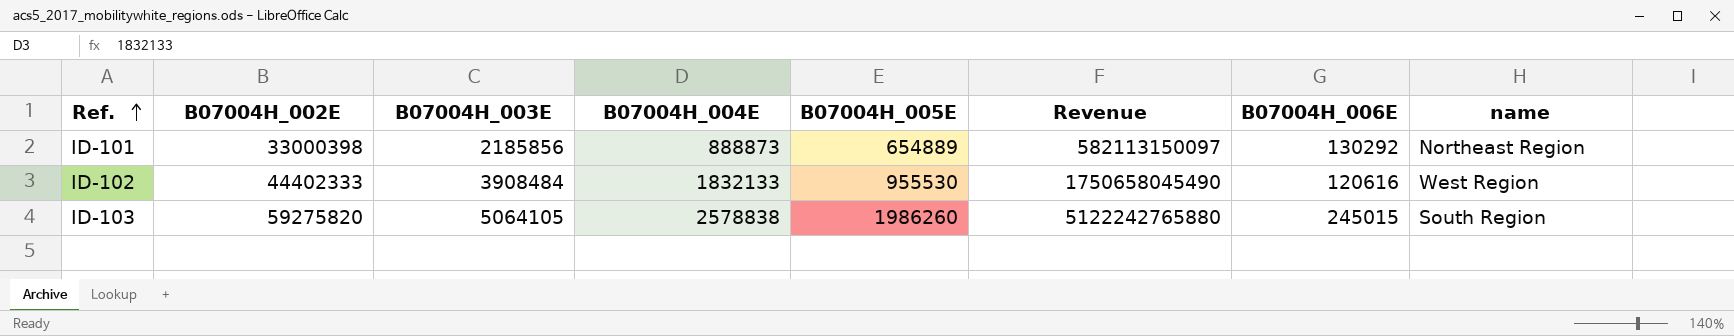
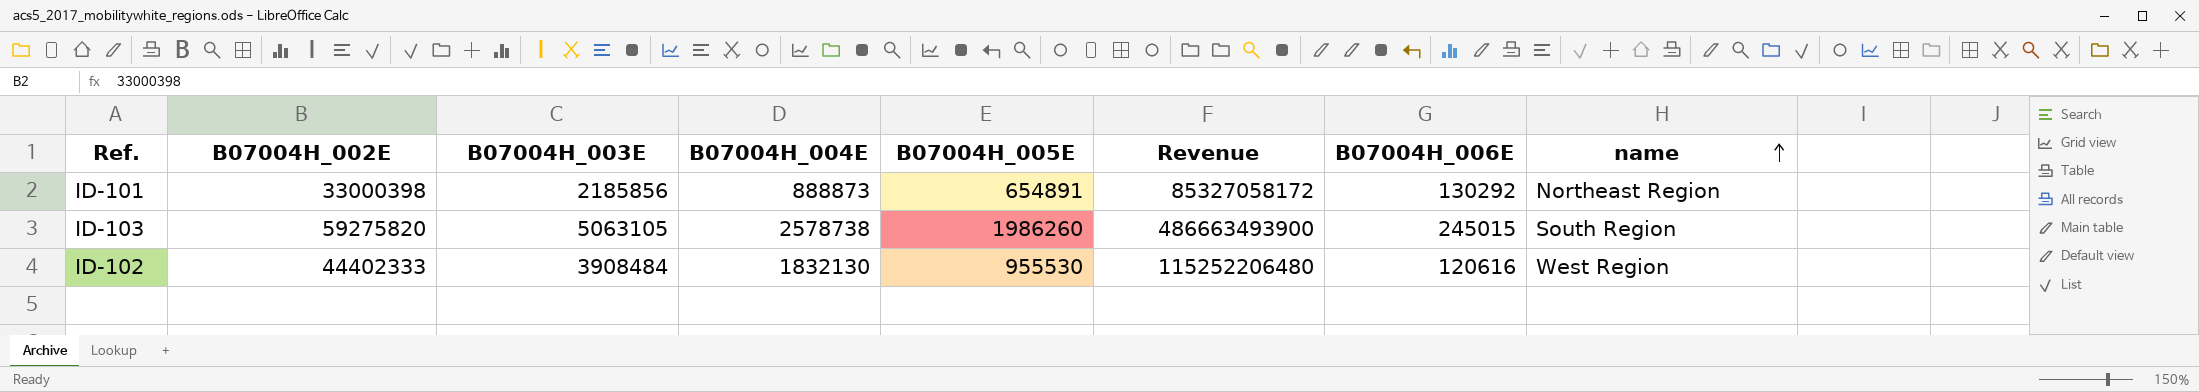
row order: Ref. ascending -> name ascending
column Revenue | formula: [B07004H_004E] * [B07004H_005E] -> [B07004H_005E] * [B07004H_006E]
ID-101 | B07004H_005E: 654889 -> 654891
ID-103 | B07004H_003E: 5064105 -> 5063105
ID-103 | B07004H_004E: 2578838 -> 2578738
ID-102 | B07004H_004E: 1832133 -> 1832130

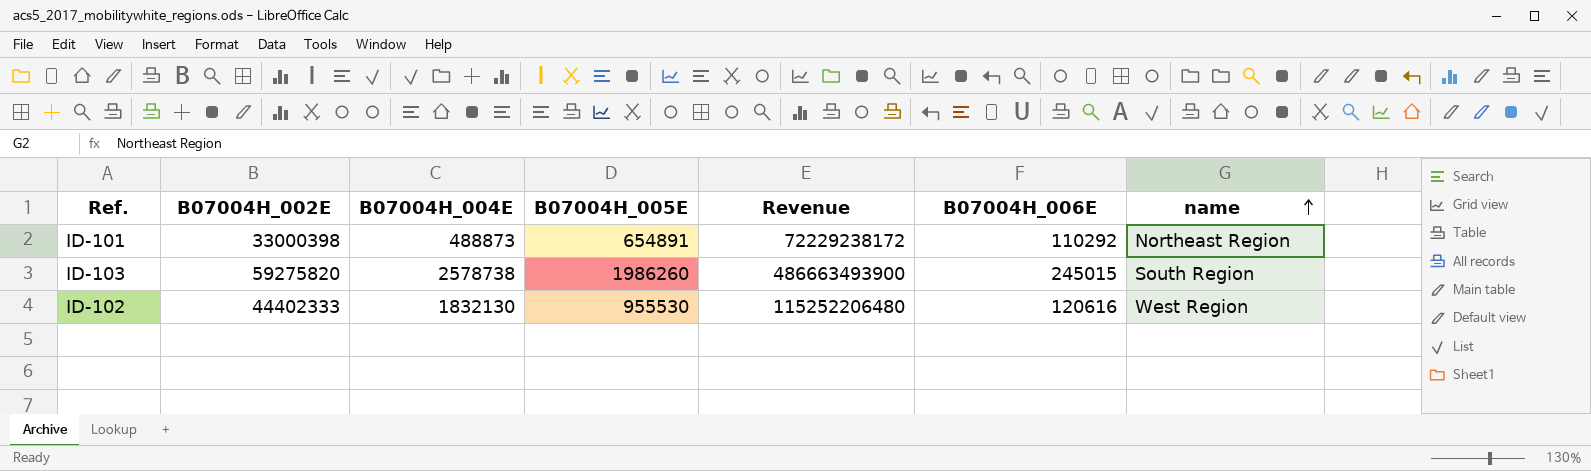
column B07004H_003E | position: 3 -> none
ID-101 | B07004H_004E: 888873 -> 488873
ID-101 | Revenue: 85327058172 -> 72229238172
ID-101 | B07004H_006E: 130292 -> 110292

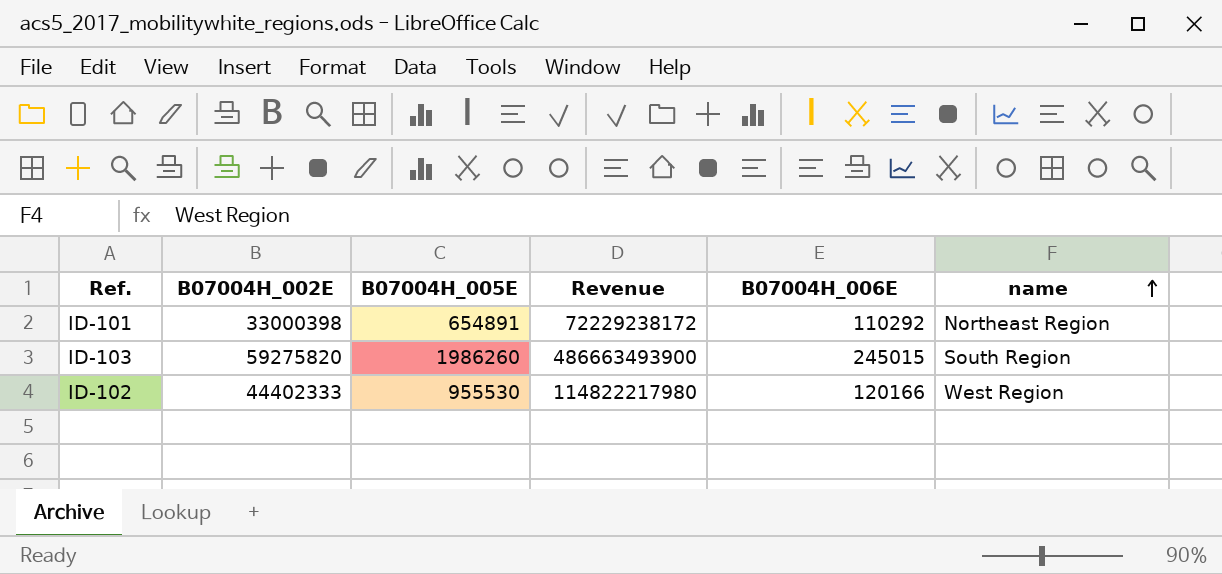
column B07004H_004E | position: 3 -> none
ID-102 | Revenue: 115252206480 -> 114822217980
ID-102 | B07004H_006E: 120616 -> 120166

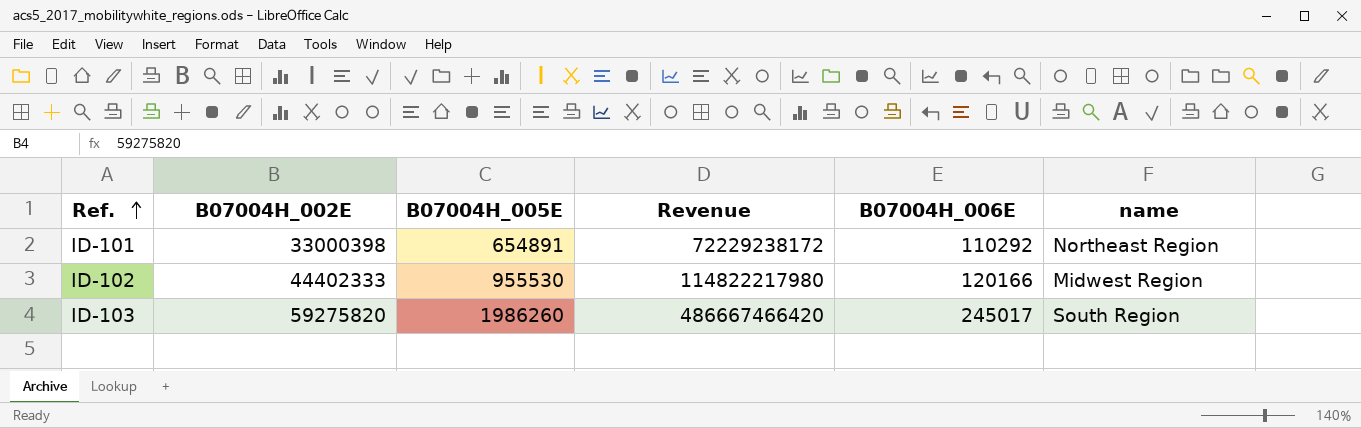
row order: name ascending -> Ref. ascending
ID-102 | name: West Region -> Midwest Region
ID-103 | Revenue: 486663493900 -> 486667466420
ID-103 | B07004H_006E: 245015 -> 245017

